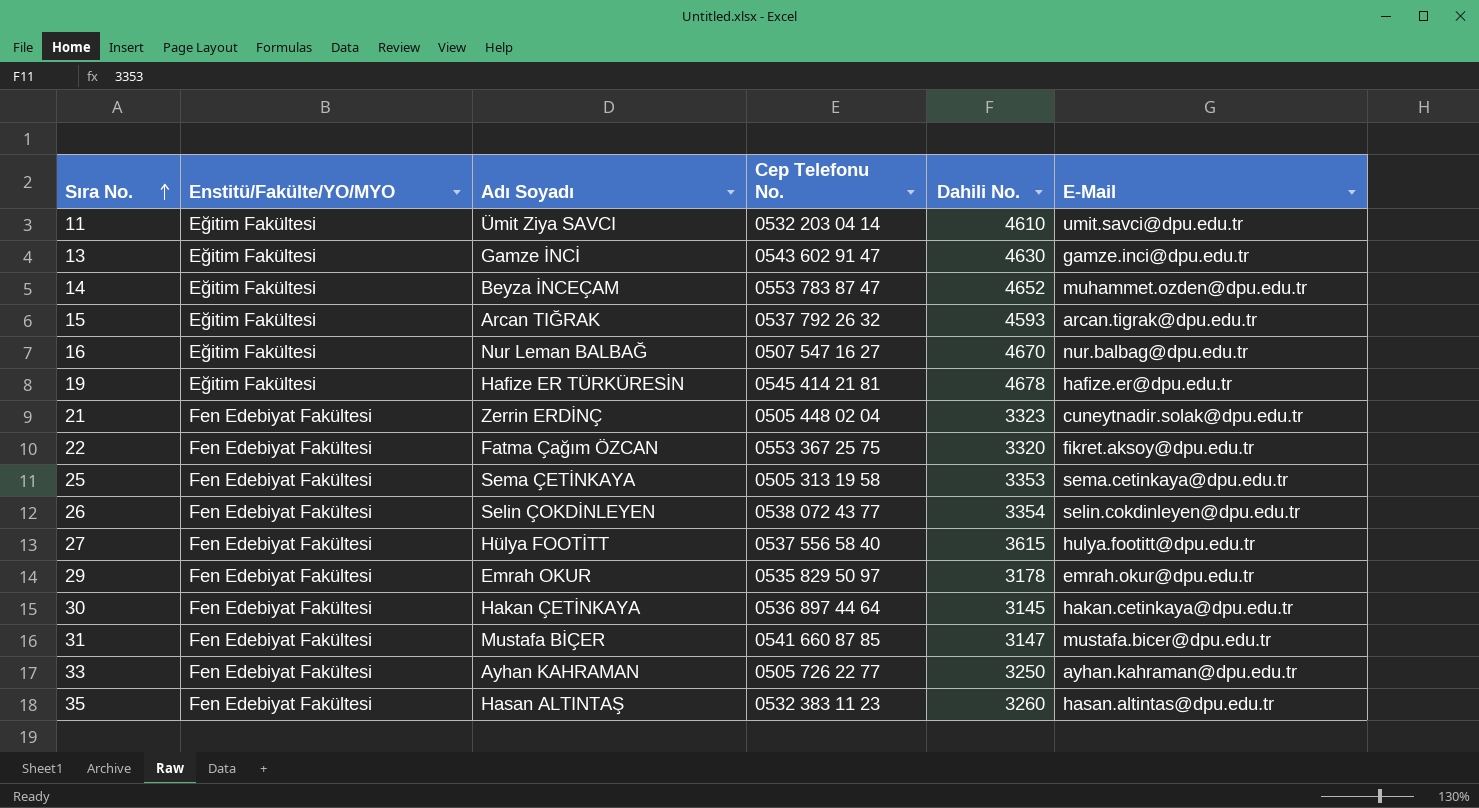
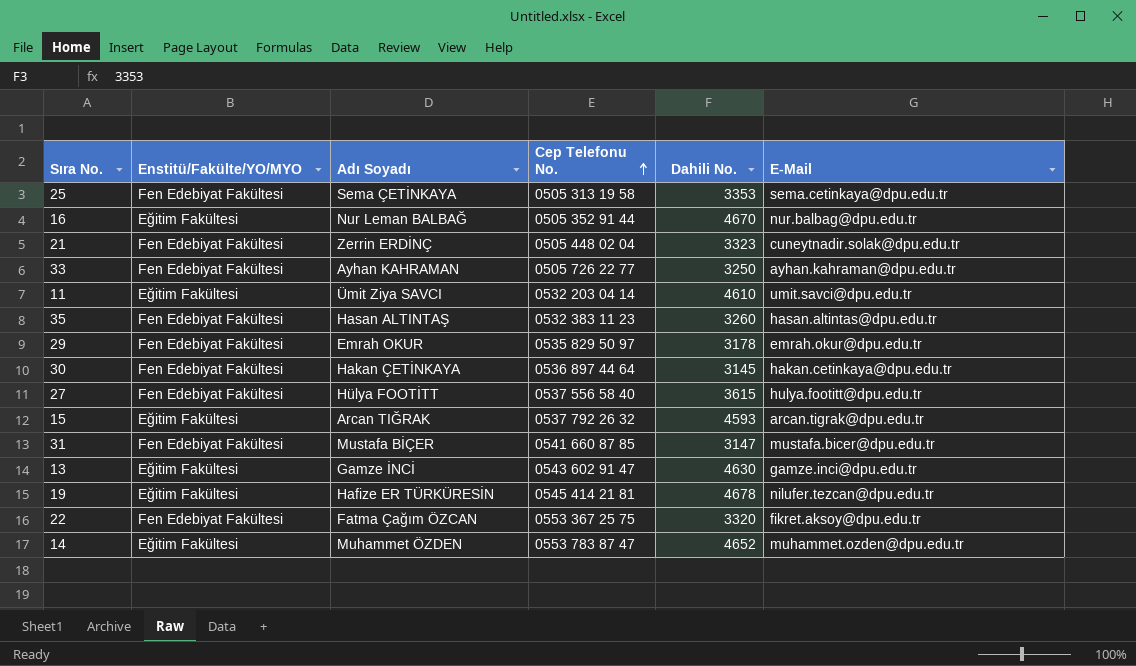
row order: Sıra No. ascending -> Cep Telefonu No. ascending
row 26: Fen Edebiyat Fakültesi | Selin ÇOKDİNLEYEN | 0538 072 43 77 | 3354 | selin.cokdinleyen@dpu.edu.tr -> none
16 | Cep Telefonu No.: 0507 547 16 27 -> 0505 352 91 44
19 | E-Mail: hafize.er@dpu.edu.tr -> nilufer.tezcan@dpu.edu.tr
14 | Adı Soyadı: Beyza İNCEÇAM -> Muhammet ÖZDEN

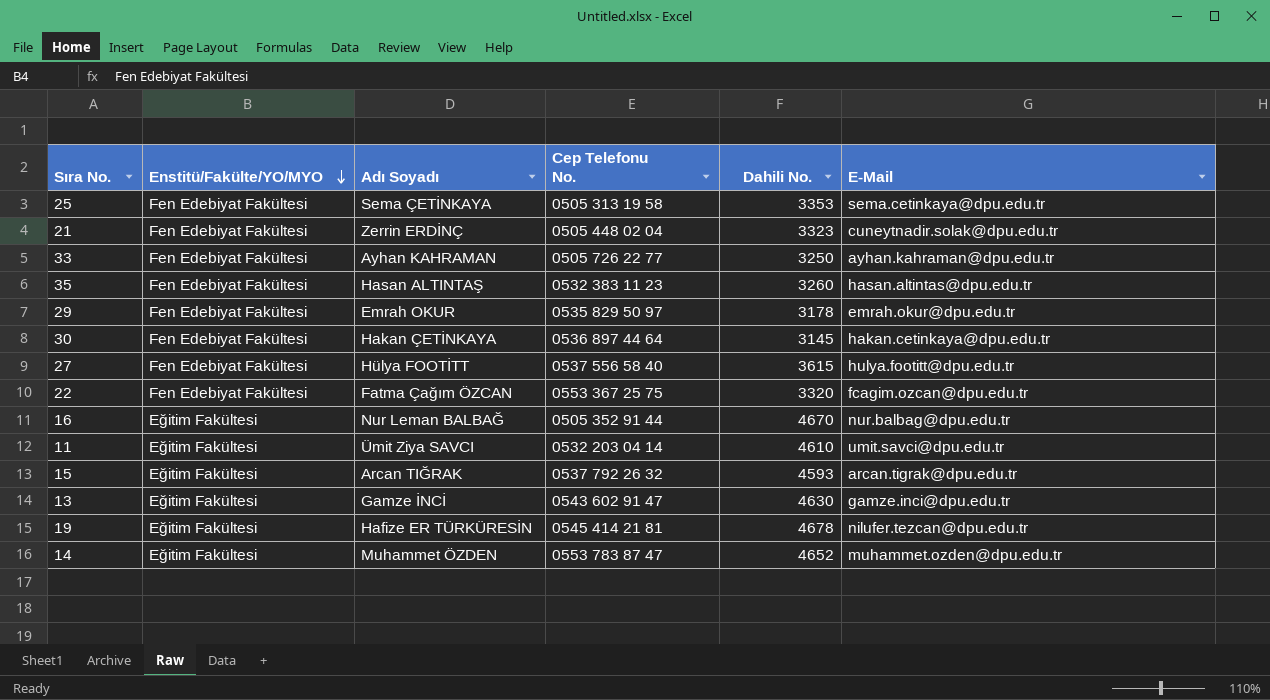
row order: Cep Telefonu No. ascending -> Enstitü/Fakülte/YO/MYO descending
row 31: Fen Edebiyat Fakültesi | Mustafa BİÇER | 0541 660 87 85 | 3147 | mustafa.bicer@dpu.edu.tr -> none
22 | E-Mail: fikret.aksoy@dpu.edu.tr -> fcagim.ozcan@dpu.edu.tr

